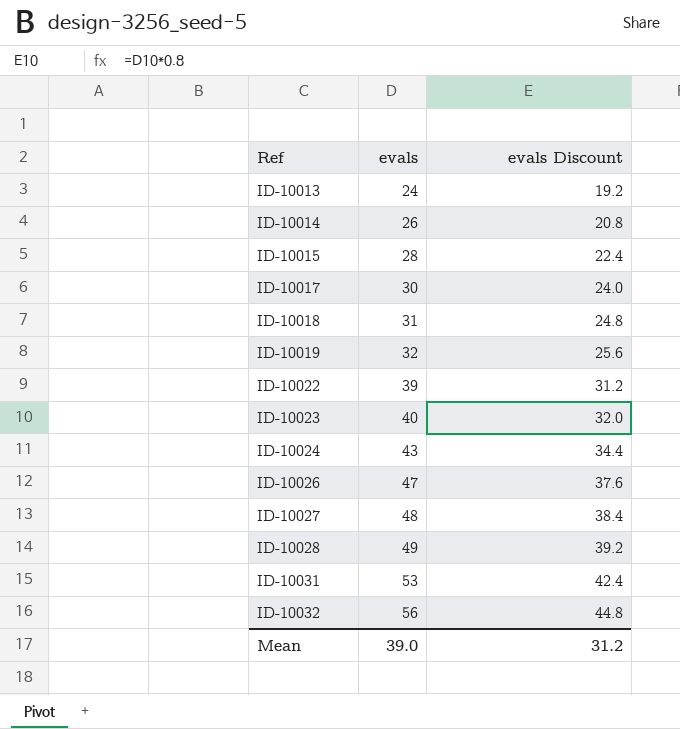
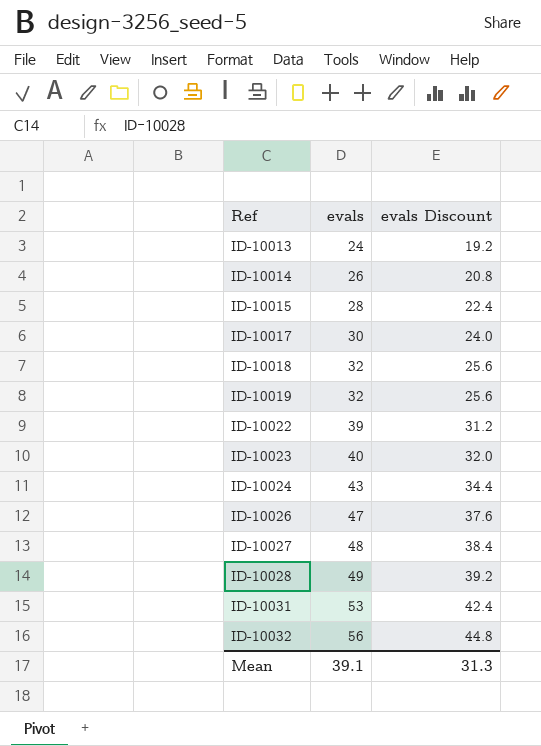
ID-10018 | evals: 31 -> 32
ID-10018 | evals Discount: 24.8 -> 25.6
Mean | evals: 39.0 -> 39.1
Mean | evals Discount: 31.2 -> 31.3

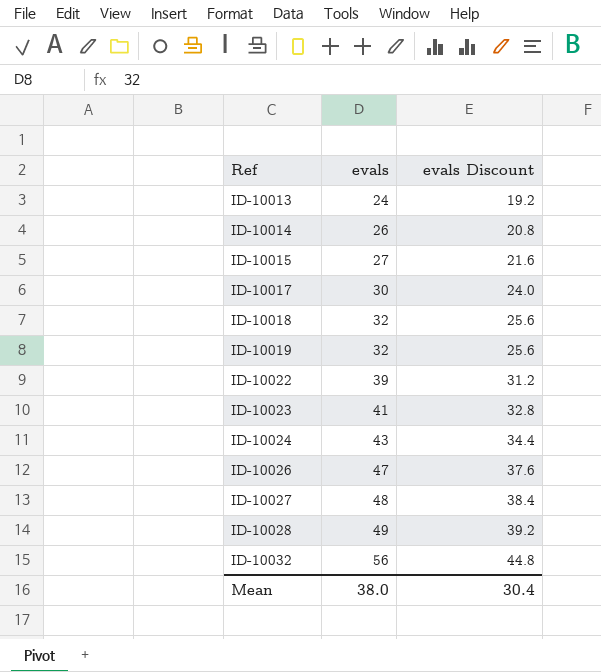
row ID-10031: 53 | 42.4 -> none
ID-10015 | evals: 28 -> 27
ID-10015 | evals Discount: 22.4 -> 21.6
ID-10023 | evals: 40 -> 41
ID-10023 | evals Discount: 32.0 -> 32.8
Mean | evals: 39.1 -> 38.0
Mean | evals Discount: 31.3 -> 30.4

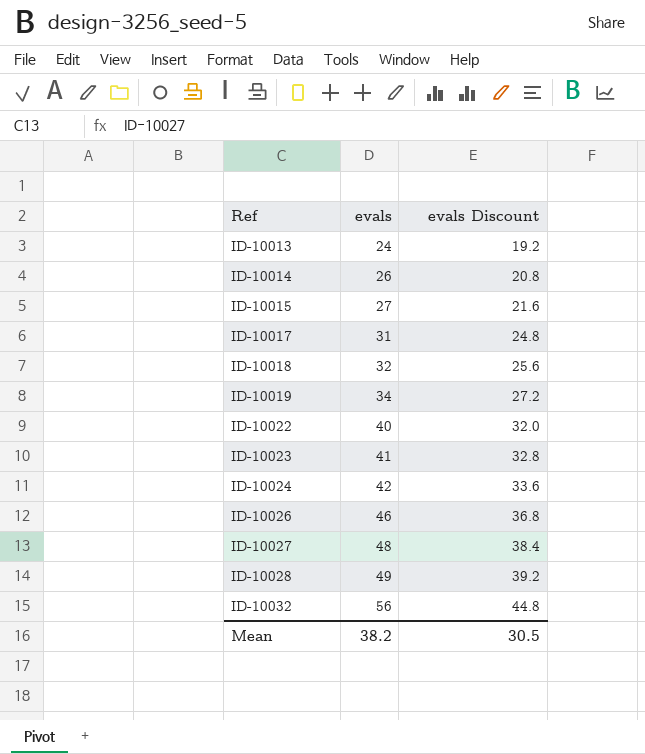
ID-10017 | evals: 30 -> 31
ID-10017 | evals Discount: 24.0 -> 24.8
ID-10019 | evals: 32 -> 34
ID-10019 | evals Discount: 25.6 -> 27.2
ID-10022 | evals: 39 -> 40
ID-10022 | evals Discount: 31.2 -> 32.0
ID-10024 | evals: 43 -> 42
ID-10024 | evals Discount: 34.4 -> 33.6
ID-10026 | evals: 47 -> 46
ID-10026 | evals Discount: 37.6 -> 36.8
Mean | evals: 38.0 -> 38.2
Mean | evals Discount: 30.4 -> 30.5

